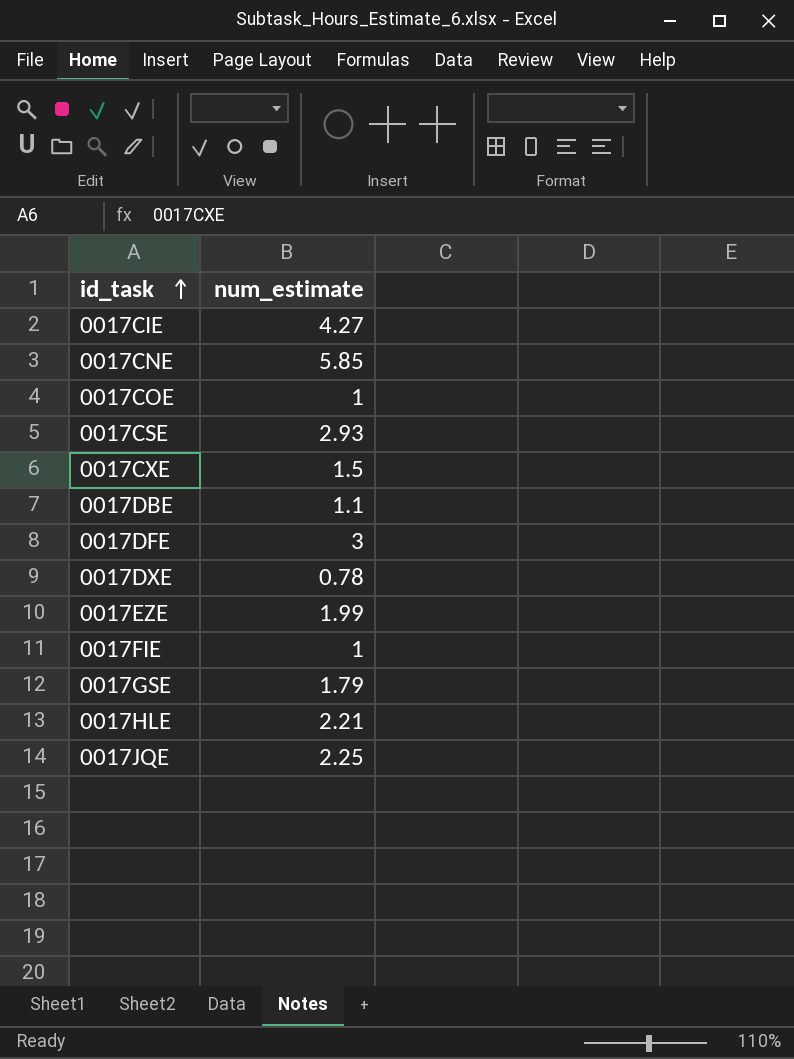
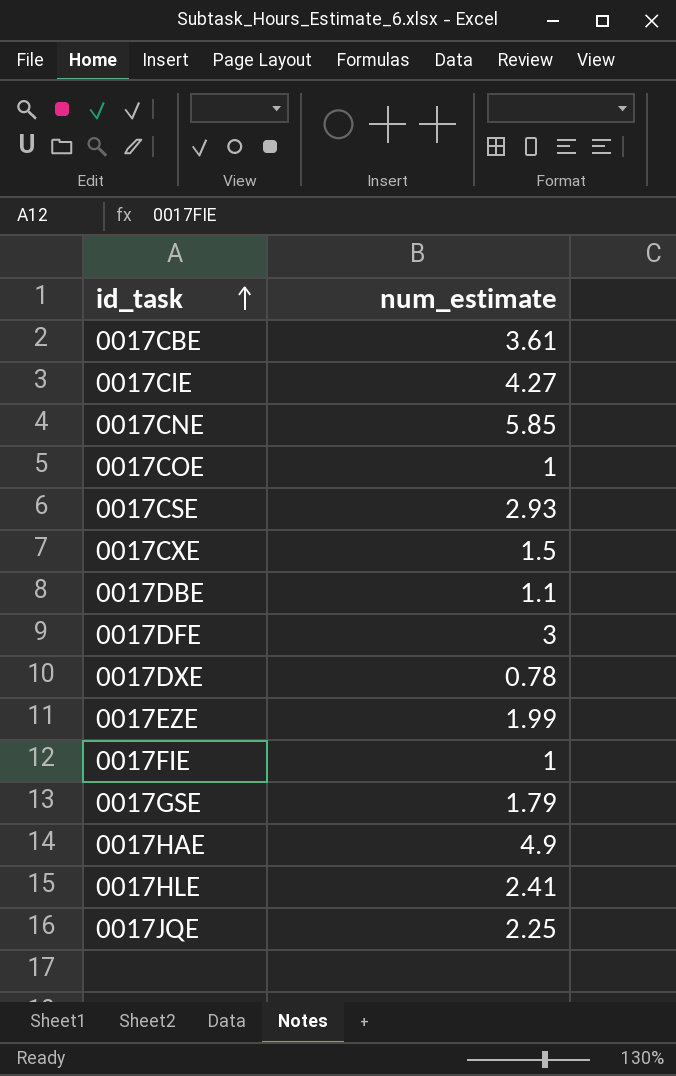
row 0017CBE: none -> 3.61
row 0017HAE: none -> 4.9
0017HLE | num_estimate: 2.21 -> 2.41

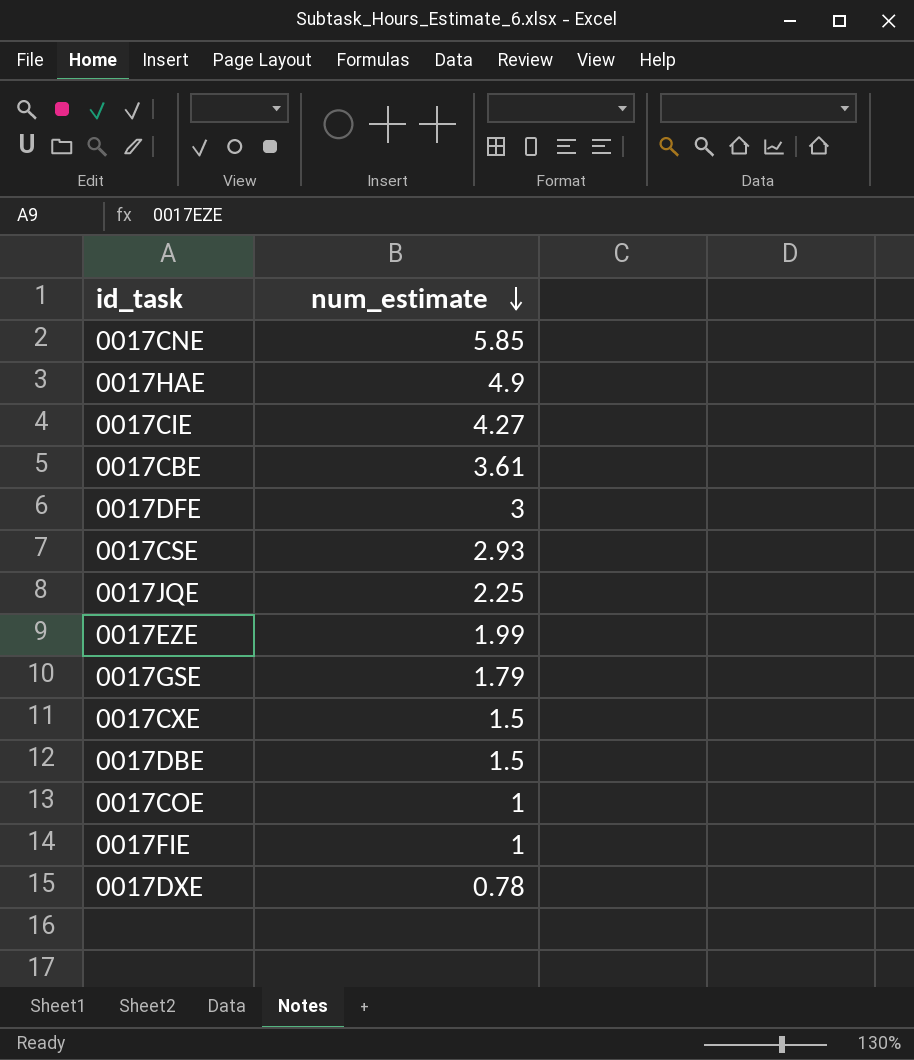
row order: id_task ascending -> num_estimate descending
row 0017HLE: 2.41 -> none
0017DBE | num_estimate: 1.1 -> 1.5

